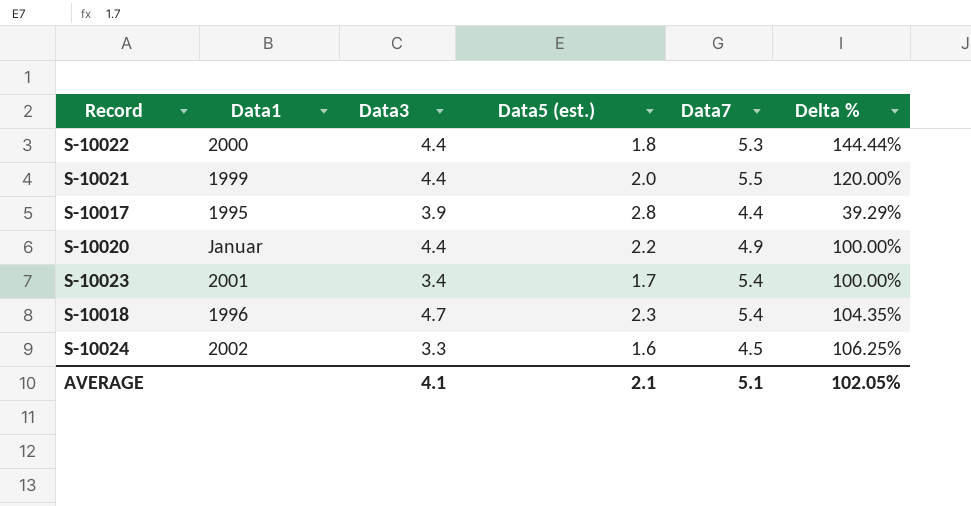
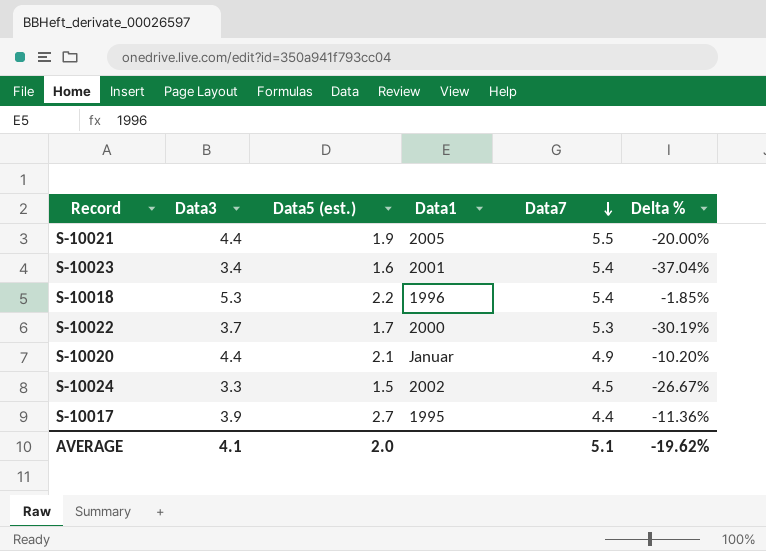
row order: none -> Data7 descending
column Data1 | position: 2 -> 4
column Delta % | formula: ([Data3] - [Data5 (est.)]) / [Data5 (est.)] -> ([Data3] - [Data7]) / [Data7]
S-10021 | Data5 (est.): 2.0 -> 1.9
S-10021 | Data1: 1999 -> 2005
S-10023 | Data5 (est.): 1.7 -> 1.6
S-10018 | Data3: 4.7 -> 5.3
S-10018 | Data5 (est.): 2.3 -> 2.2
S-10022 | Data3: 4.4 -> 3.7
S-10022 | Data5 (est.): 1.8 -> 1.7
S-10020 | Data5 (est.): 2.2 -> 2.1
S-10024 | Data5 (est.): 1.6 -> 1.5
S-10017 | Data5 (est.): 2.8 -> 2.7
AVERAGE | Data5 (est.): 2.1 -> 2.0
AVERAGE | Delta %: 102.05% -> -19.62%

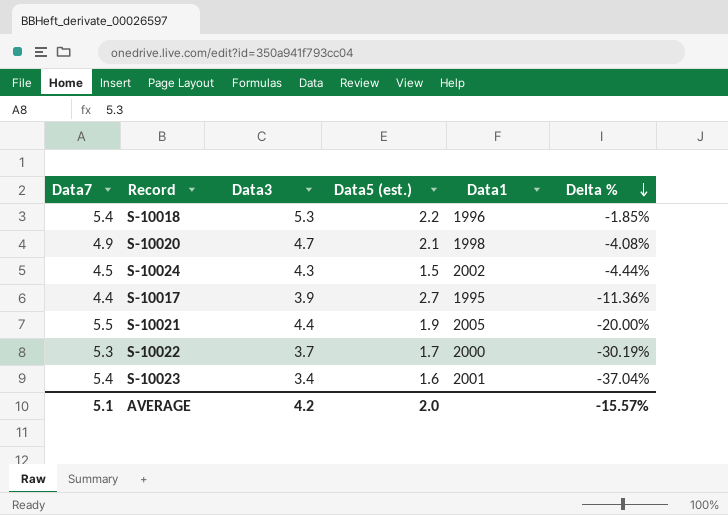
row order: Data7 descending -> Delta % descending
column Data7 | position: 5 -> 1
S-10020 | Data3: 4.4 -> 4.7
S-10020 | Data1: Januar -> 1998
S-10020 | Delta %: -10.20% -> -4.08%
S-10024 | Data3: 3.3 -> 4.3
S-10024 | Delta %: -26.67% -> -4.44%
AVERAGE | Data3: 4.1 -> 4.2
AVERAGE | Delta %: -19.62% -> -15.57%

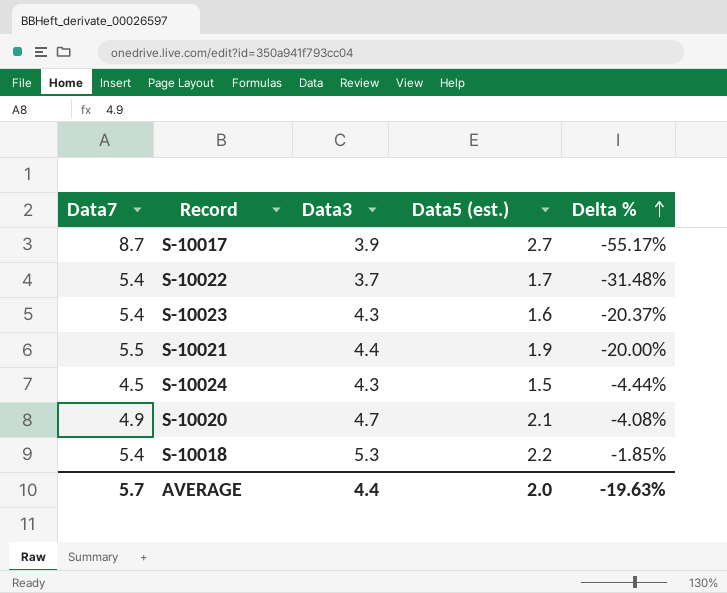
row order: Delta % descending -> Delta % ascending
column Data1 | position: 5 -> none
S-10017 | Data7: 4.4 -> 8.7
S-10017 | Delta %: -11.36% -> -55.17%
S-10022 | Data7: 5.3 -> 5.4
S-10022 | Delta %: -30.19% -> -31.48%
S-10023 | Data3: 3.4 -> 4.3
S-10023 | Delta %: -37.04% -> -20.37%
AVERAGE | Data7: 5.1 -> 5.7
AVERAGE | Data3: 4.2 -> 4.4
AVERAGE | Delta %: -15.57% -> -19.63%

